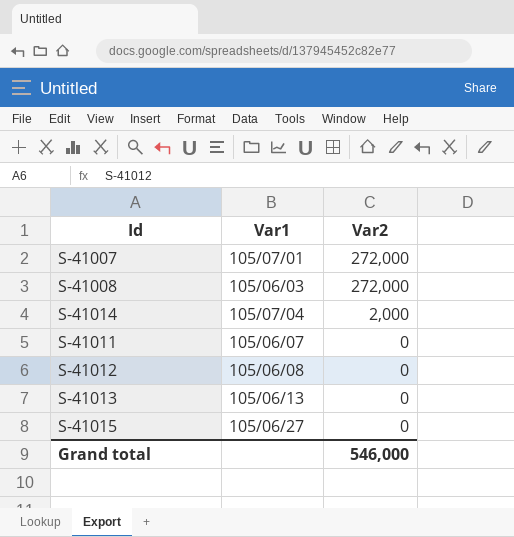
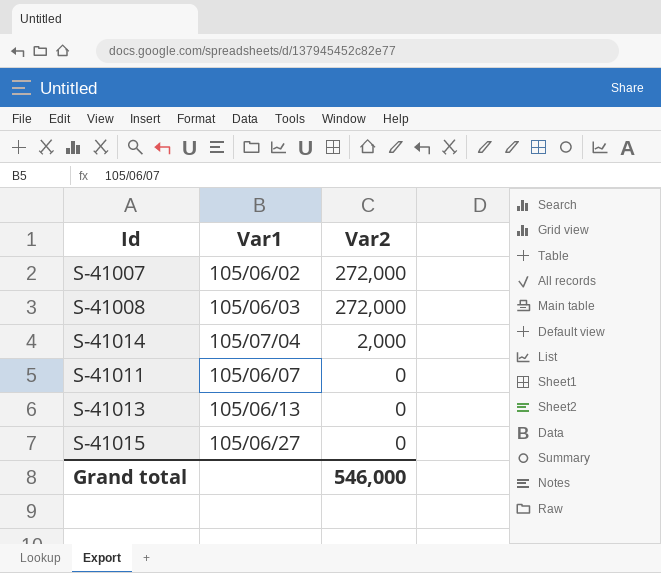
row S-41012: 105/06/08 | 0 -> none
S-41007 | Var1: 105/07/01 -> 105/06/02

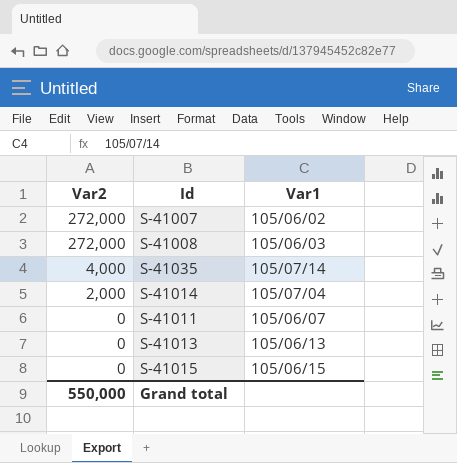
column Var2 | position: 3 -> 1
row S-41035: none -> 4,000 | 105/07/14
S-41015 | Var1: 105/06/27 -> 105/06/15
Grand total | Var2: 546,000 -> 550,000

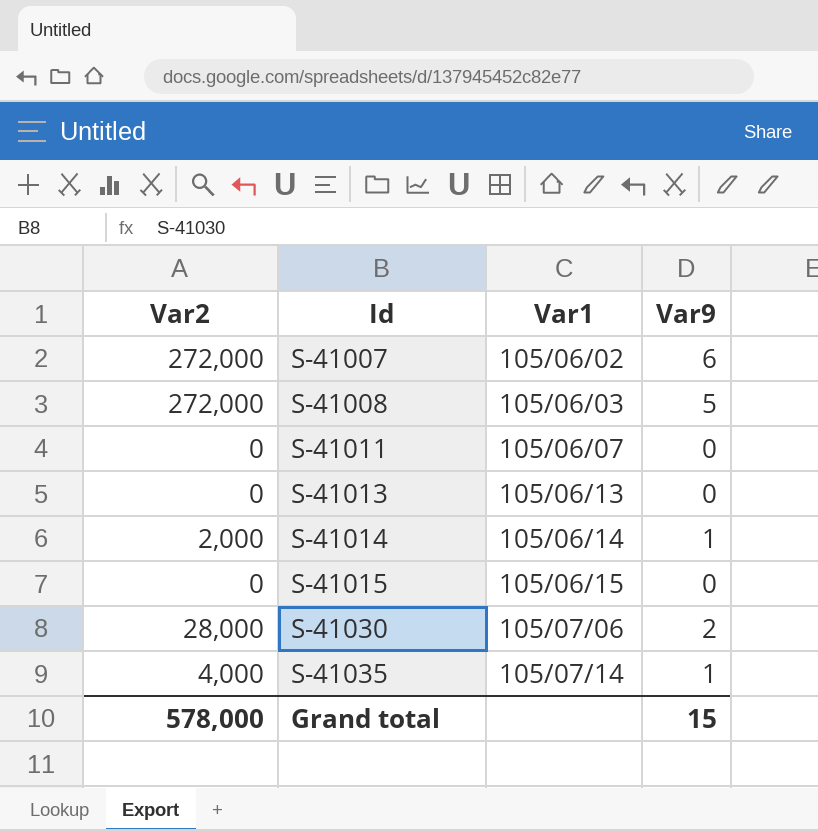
row order: Var2 descending -> Id ascending
column Var9 | position: none -> 4
S-41014 | Var1: 105/07/04 -> 105/06/14
row S-41030: none -> 28,000 | 105/07/06 | 2
Grand total | Var2: 550,000 -> 578,000

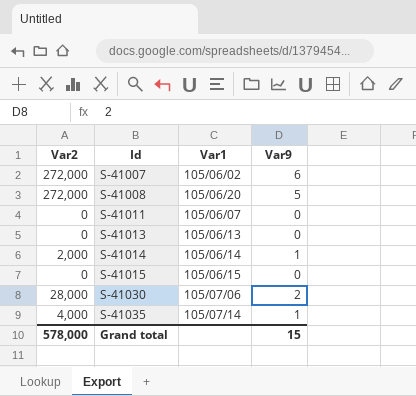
S-41008 | Var1: 105/06/03 -> 105/06/20

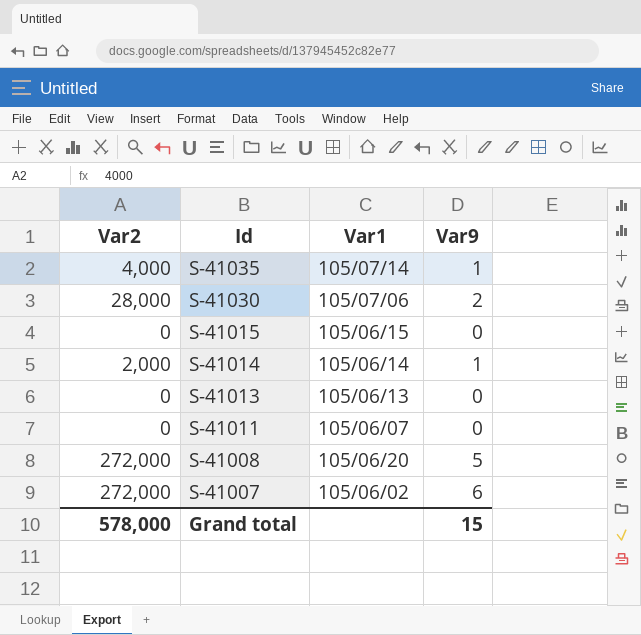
row order: Id ascending -> Id descending

